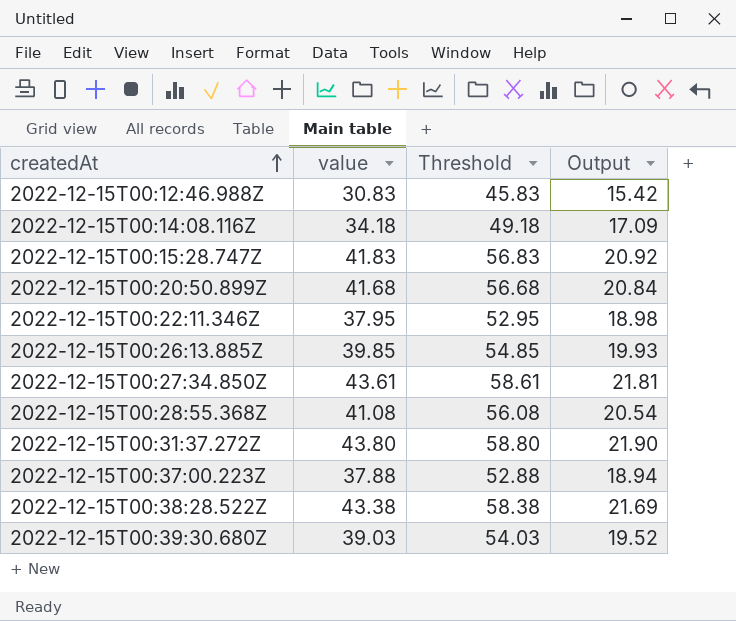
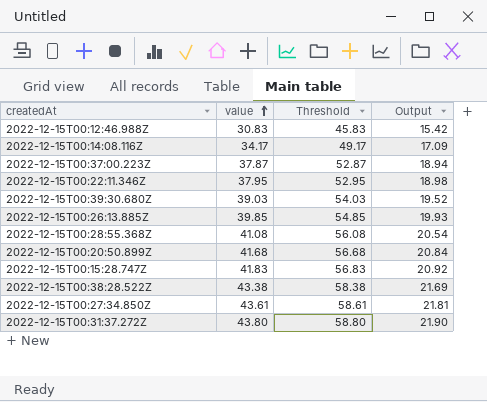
row order: createdAt ascending -> value ascending
2022-12-15T00:14:08.116Z | value: 34.18 -> 34.17
2022-12-15T00:14:08.116Z | Threshold: 49.18 -> 49.17
2022-12-15T00:37:00.223Z | value: 37.88 -> 37.87
2022-12-15T00:37:00.223Z | Threshold: 52.88 -> 52.87

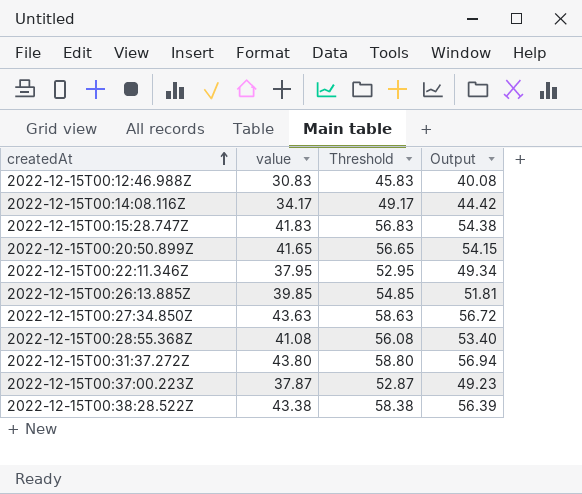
row order: value ascending -> createdAt ascending
column Output | formula: [value] * 0.5 -> [value] * 1.3
row 2022-12-15T00:39:30.680Z: 39.03 | 54.03 | 19.52 -> none
2022-12-15T00:20:50.899Z | value: 41.68 -> 41.65
2022-12-15T00:20:50.899Z | Threshold: 56.68 -> 56.65
2022-12-15T00:27:34.850Z | value: 43.61 -> 43.63
2022-12-15T00:27:34.850Z | Threshold: 58.61 -> 58.63

